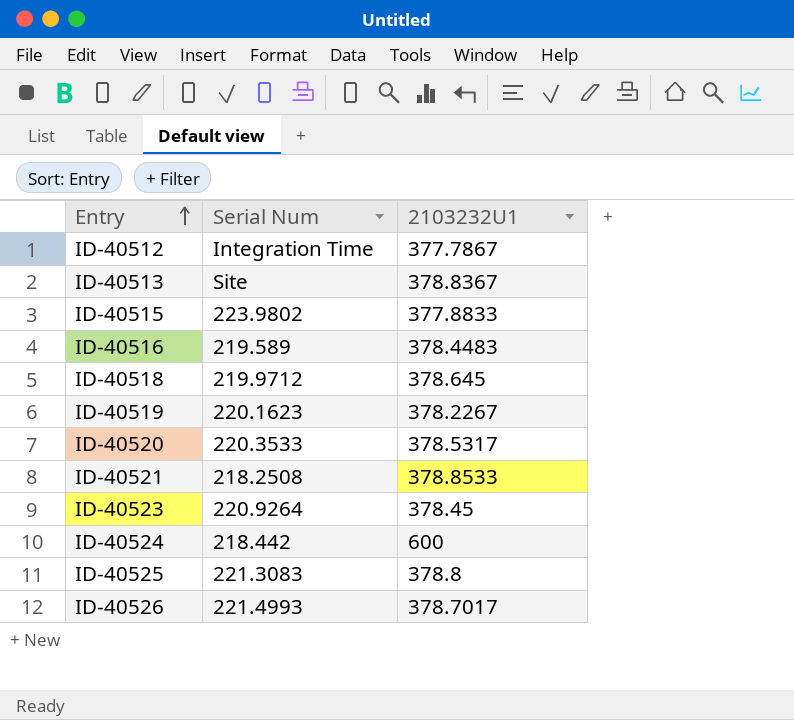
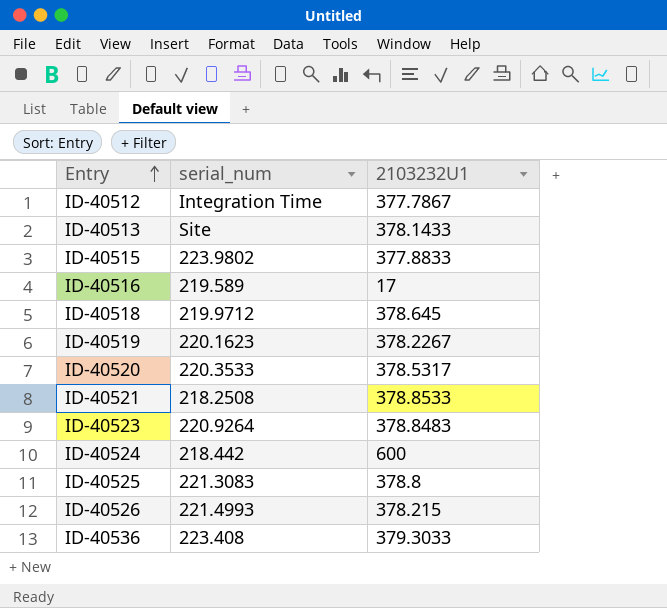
column name: Serial Num -> serial_num
ID-40513 | 2103232U1: 378.8367 -> 378.1433
ID-40516 | 2103232U1: 378.4483 -> 17
ID-40523 | 2103232U1: 378.45 -> 378.8483
ID-40526 | 2103232U1: 378.7017 -> 378.215
row ID-40536: none -> 223.408 | 379.3033

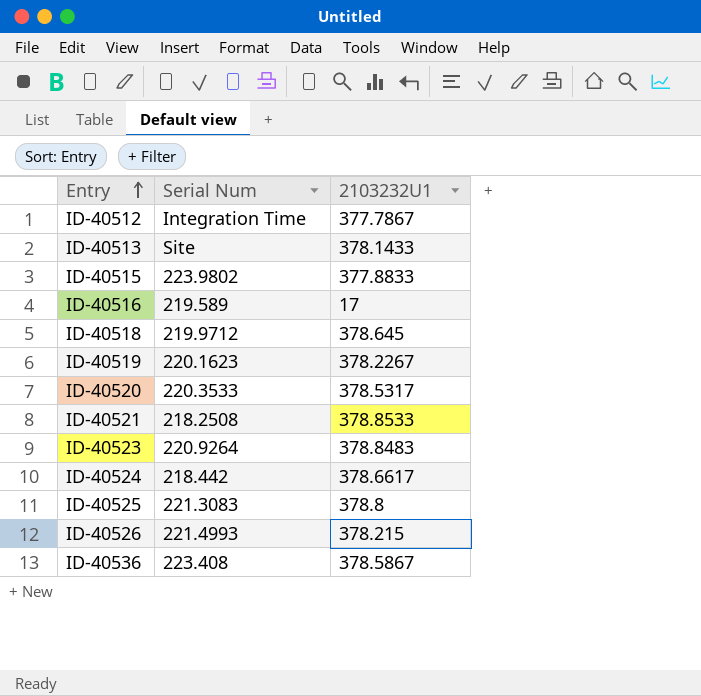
column name: serial_num -> Serial Num
ID-40524 | 2103232U1: 600 -> 378.6617
ID-40536 | 2103232U1: 379.3033 -> 378.5867

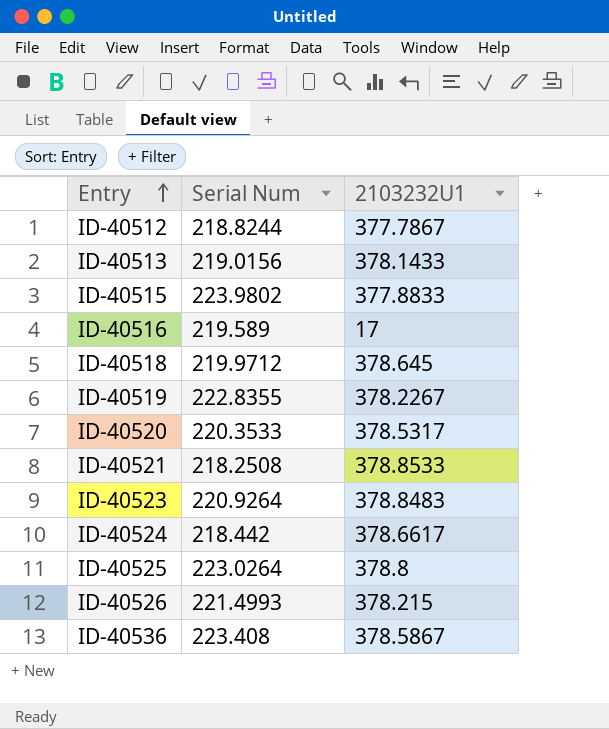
ID-40512 | Serial Num: Integration Time -> 218.8244
ID-40513 | Serial Num: Site -> 219.0156
ID-40519 | Serial Num: 220.1623 -> 222.8355
ID-40525 | Serial Num: 221.3083 -> 223.0264

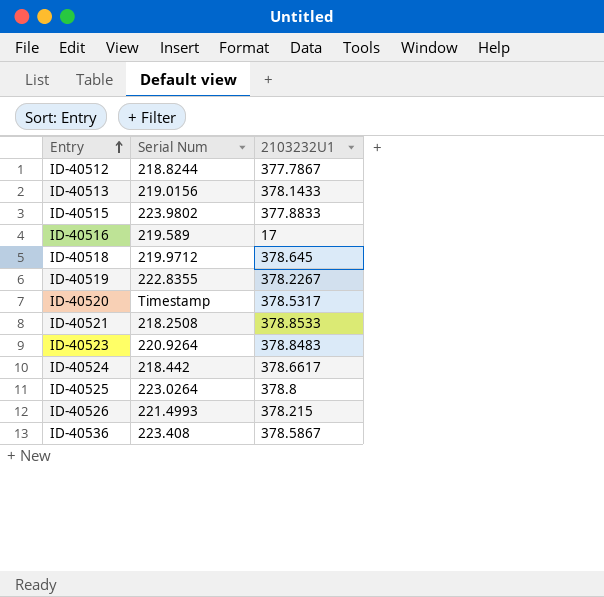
ID-40520 | Serial Num: 220.3533 -> Timestamp

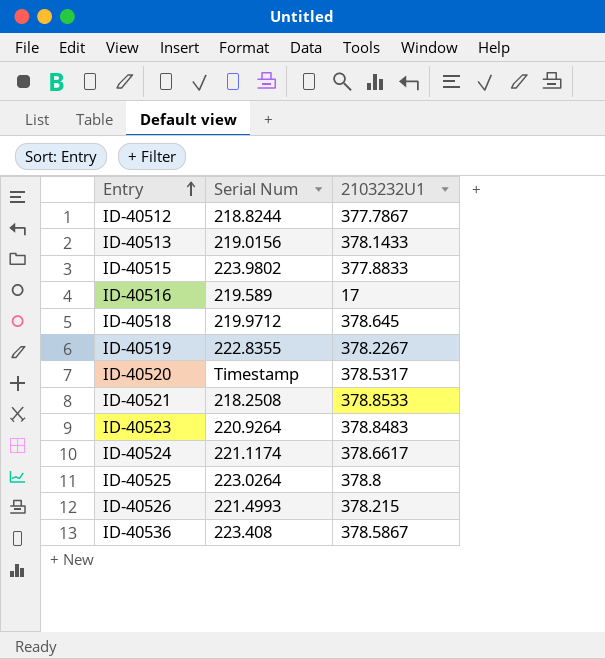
ID-40524 | Serial Num: 218.442 -> 221.1174

